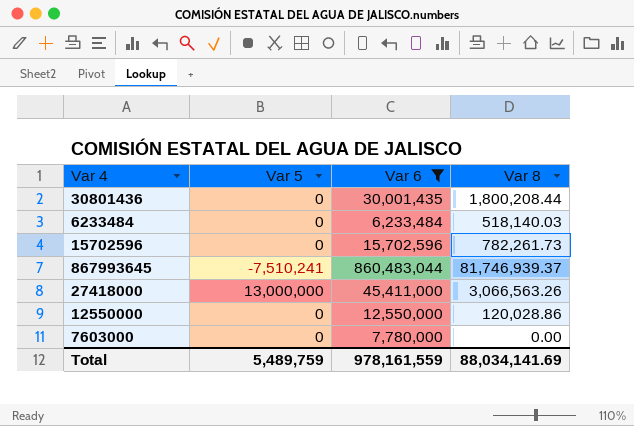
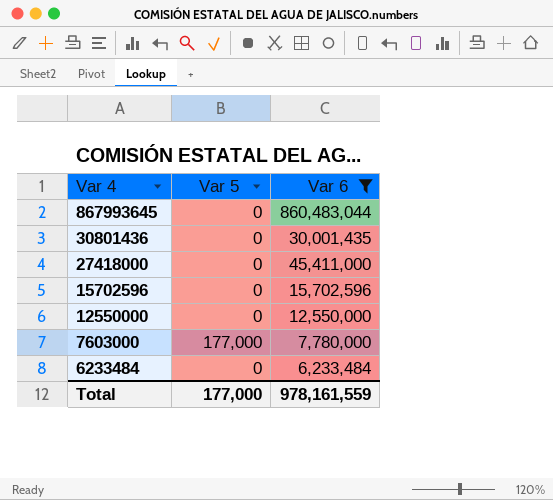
row order: none -> Var 4 descending
column Var 8 | position: 4 -> none
867993645 | Var 5: -7,510,241 -> 0
27418000 | Var 5: 13,000,000 -> 0
7603000 | Var 5: 0 -> 177,000
Total | Var 5: 5,489,759 -> 177,000

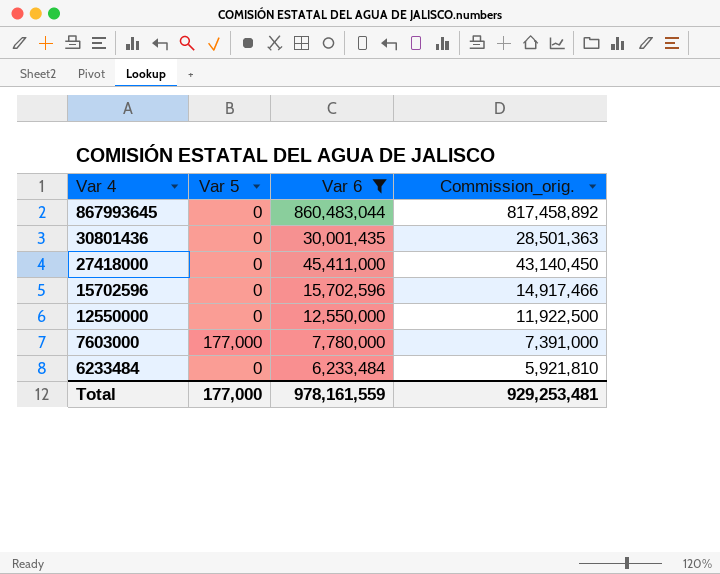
column Commission_orig. | formula: none -> [Var 6] * 0.95

